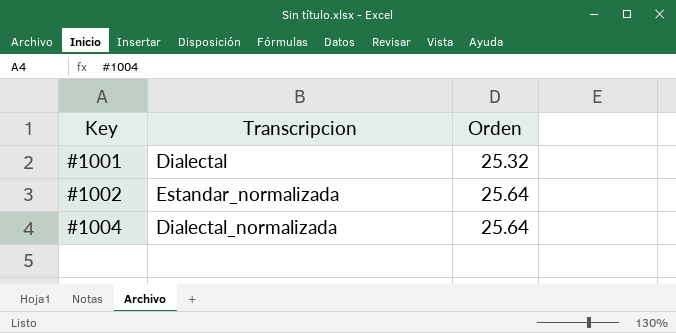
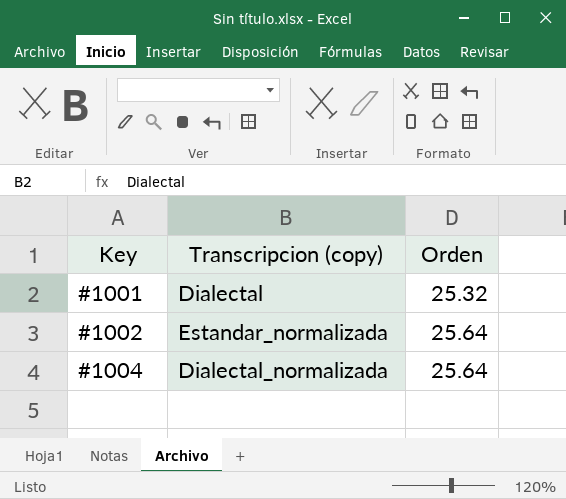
column name: Transcripcion -> Transcripcion (copy)

